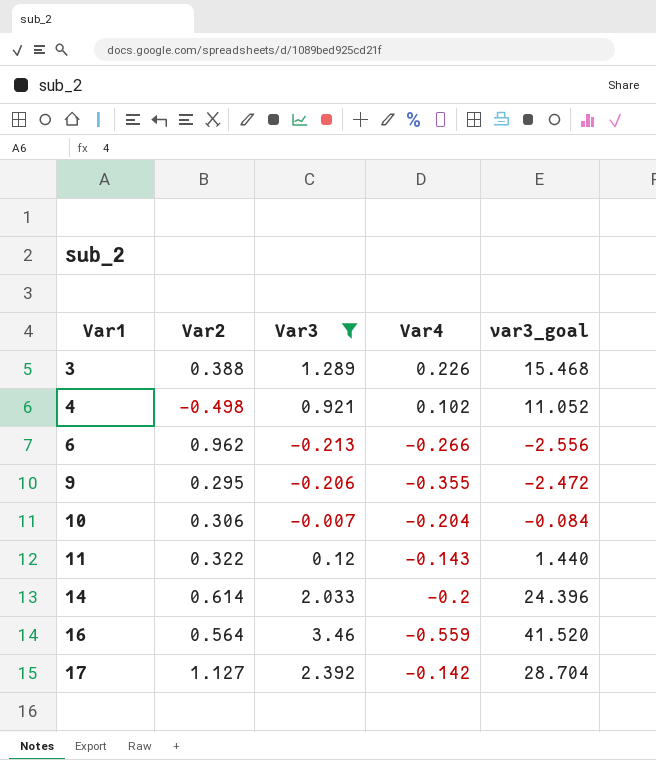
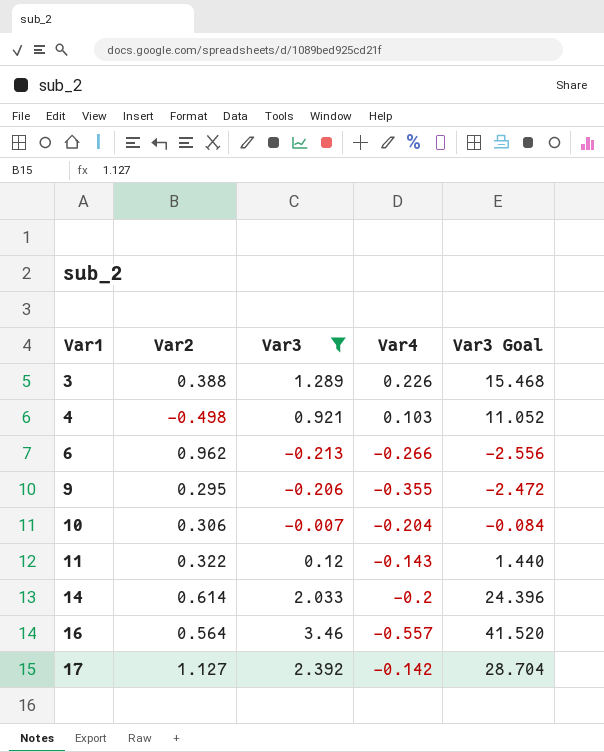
column name: var3_goal -> Var3 Goal
4 | Var4: 0.102 -> 0.103
16 | Var4: -0.559 -> -0.557

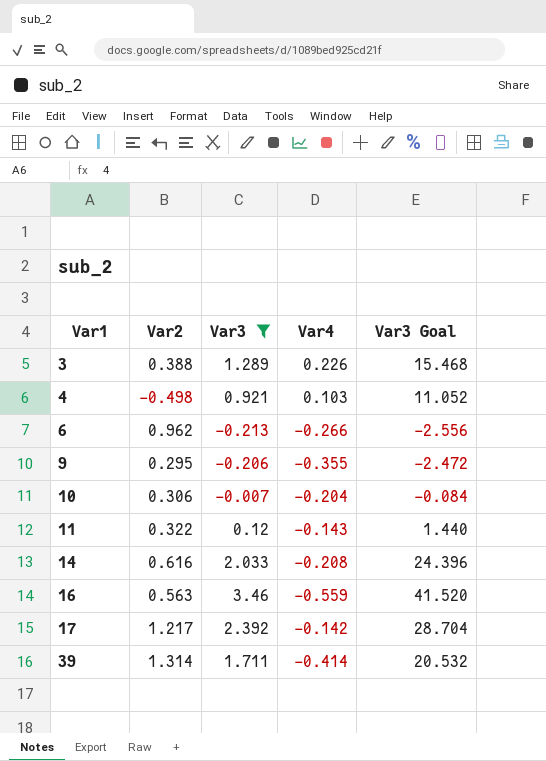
14 | Var2: 0.614 -> 0.616
14 | Var4: -0.2 -> -0.208
16 | Var2: 0.564 -> 0.563
16 | Var4: -0.557 -> -0.559
17 | Var2: 1.127 -> 1.217
row 39: none -> 1.314 | 1.711 | -0.414 | 20.532

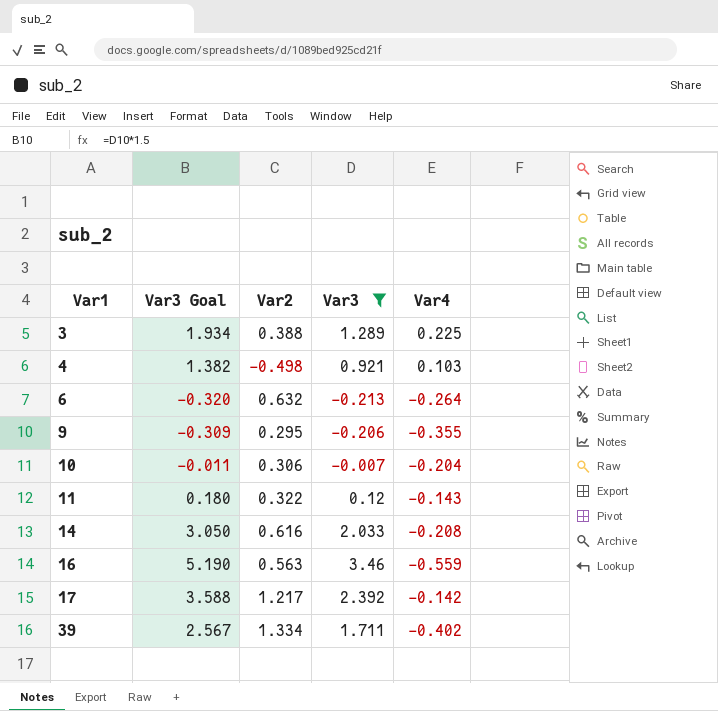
column Var3 Goal | formula: [Var3] * 12 -> [Var3] * 1.5
column Var3 Goal | position: 5 -> 2
3 | Var4: 0.226 -> 0.225
6 | Var2: 0.962 -> 0.632
6 | Var4: -0.266 -> -0.264
39 | Var2: 1.314 -> 1.334
39 | Var4: -0.414 -> -0.402

